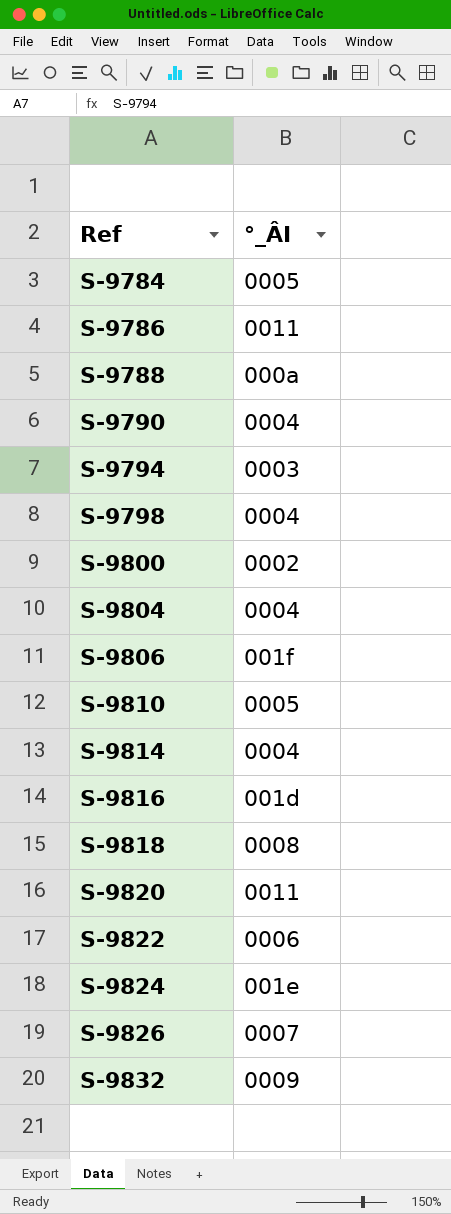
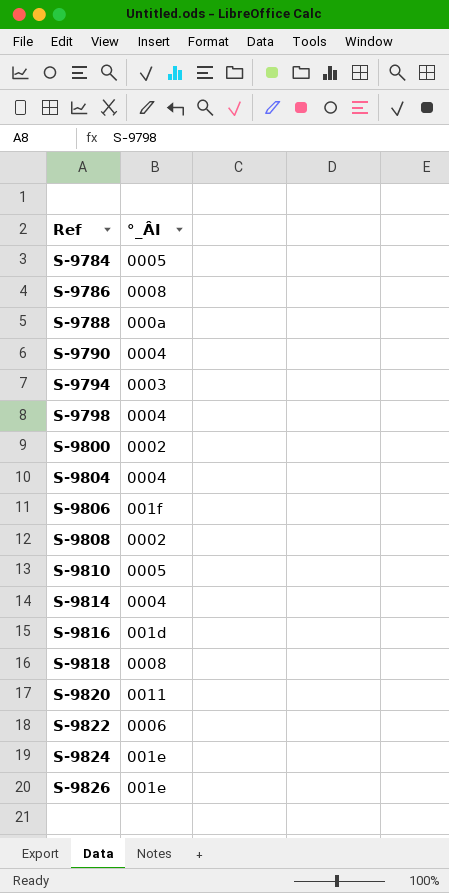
row S-9832: 0009 -> none
S-9786 | °_ÂI: 0011 -> 0008
row S-9808: none -> 0002
S-9826 | °_ÂI: 0007 -> 001e

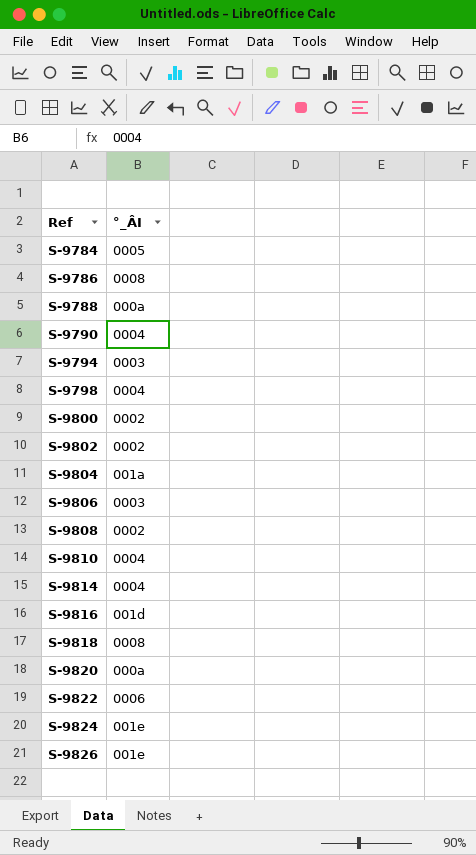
row S-9802: none -> 0002
S-9804 | °_ÂI: 0004 -> 001a
S-9806 | °_ÂI: 001f -> 0003
S-9810 | °_ÂI: 0005 -> 0004
S-9820 | °_ÂI: 0011 -> 000a

